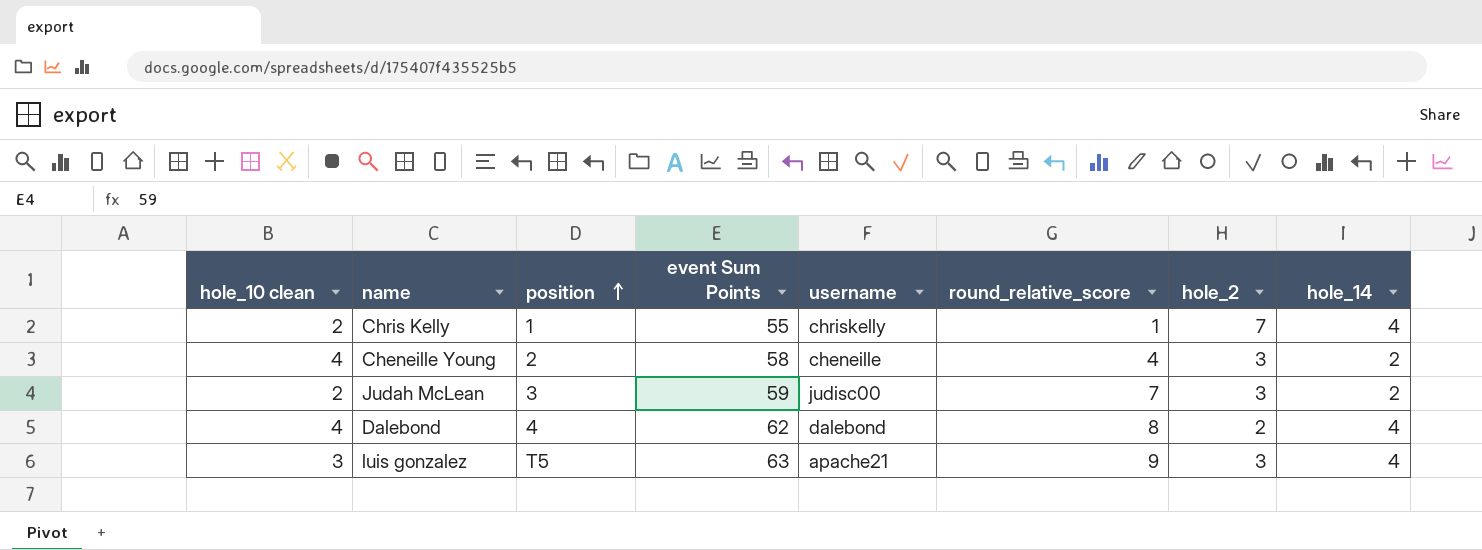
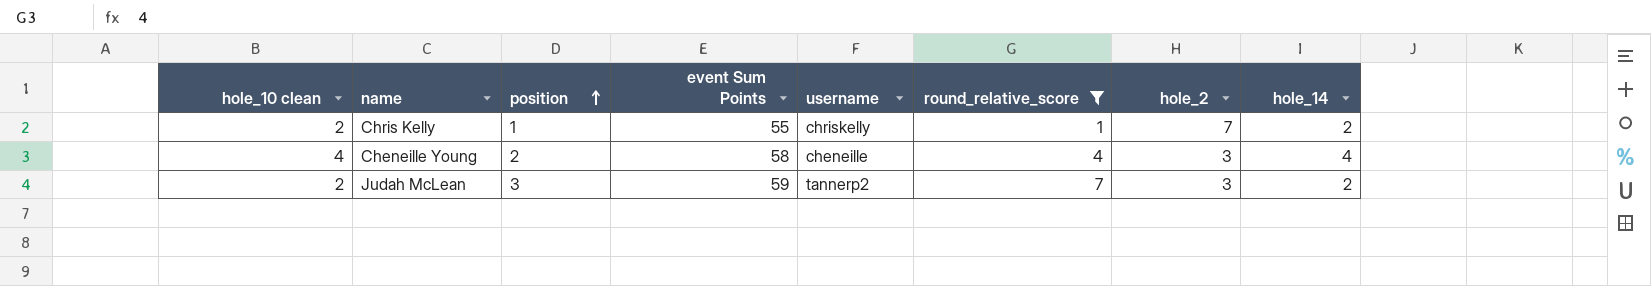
filter: none -> round_relative_score <= 7
Chris Kelly | hole_14: 4 -> 2
Cheneille Young | hole_14: 2 -> 4
Judah McLean | username: judisc00 -> tannerp2

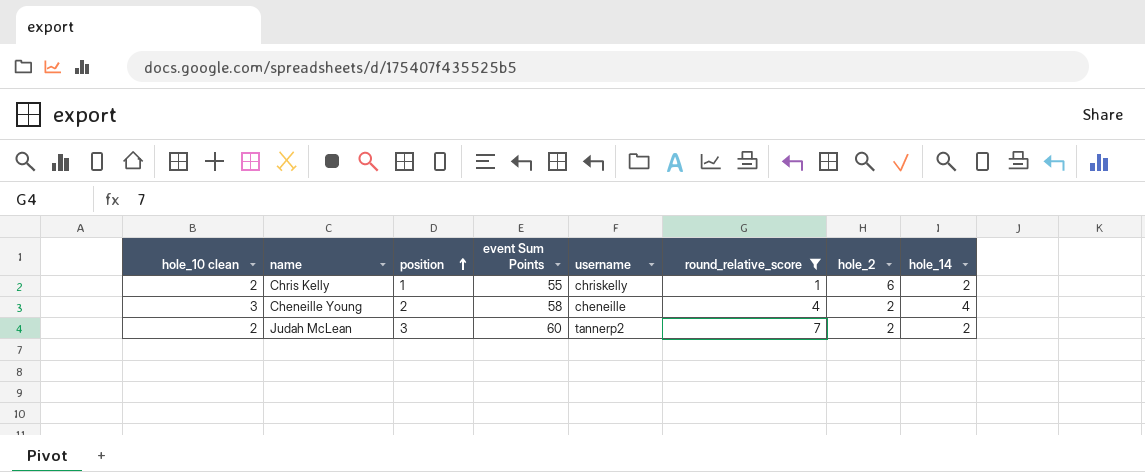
Chris Kelly | hole_2: 7 -> 6
Cheneille Young | hole_10 clean: 4 -> 3
Cheneille Young | hole_2: 3 -> 2
Judah McLean | event Sum Points: 59 -> 60
Judah McLean | hole_2: 3 -> 2

